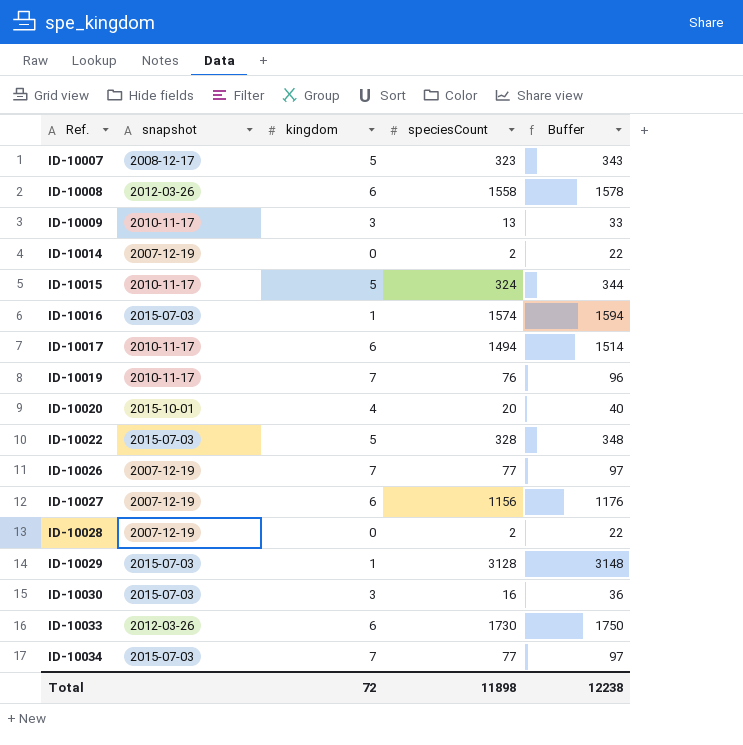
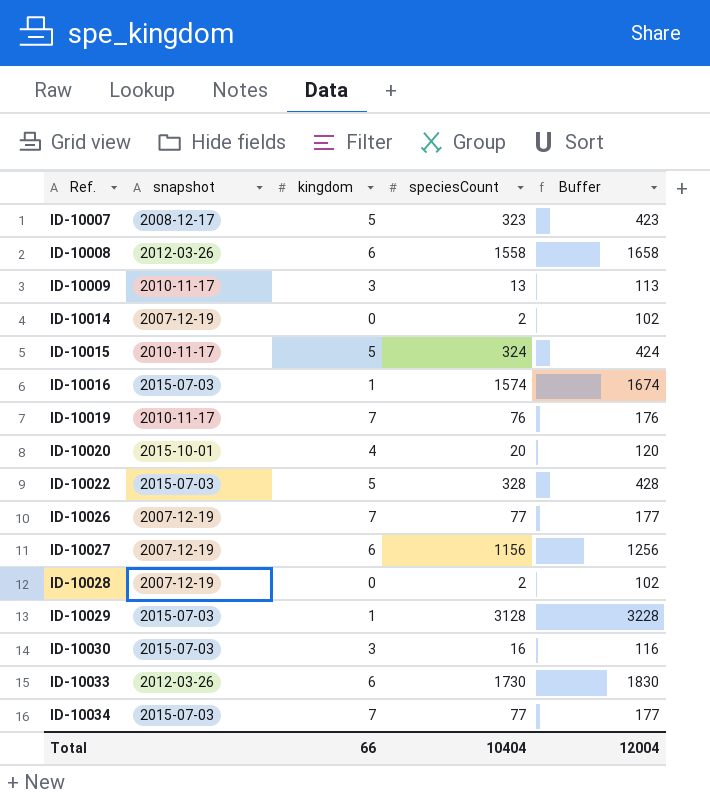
column Buffer | formula: [speciesCount] + 20 -> [speciesCount] + 100
row ID-10017: 2010-11-17 | 6 | 1494 | 1514 -> none
Total | kingdom: 72 -> 66
Total | speciesCount: 11898 -> 10404
Total | Buffer: 12238 -> 12004

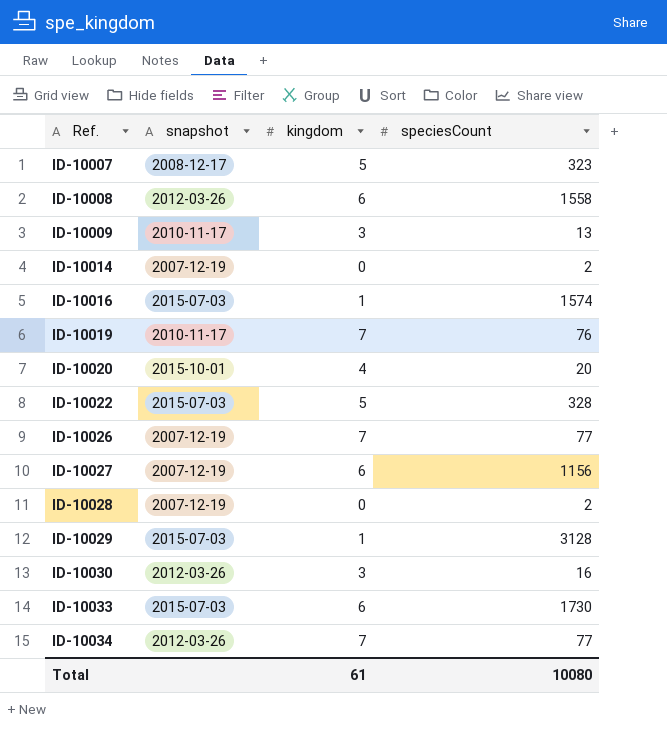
column Buffer | formula: [speciesCount] + 100 -> none
row ID-10015: 2010-11-17 | 5 | 324 | 424 -> none
ID-10030 | snapshot: 2015-07-03 -> 2012-03-26
ID-10033 | snapshot: 2012-03-26 -> 2015-07-03
ID-10034 | snapshot: 2015-07-03 -> 2012-03-26
Total | kingdom: 66 -> 61
Total | speciesCount: 10404 -> 10080

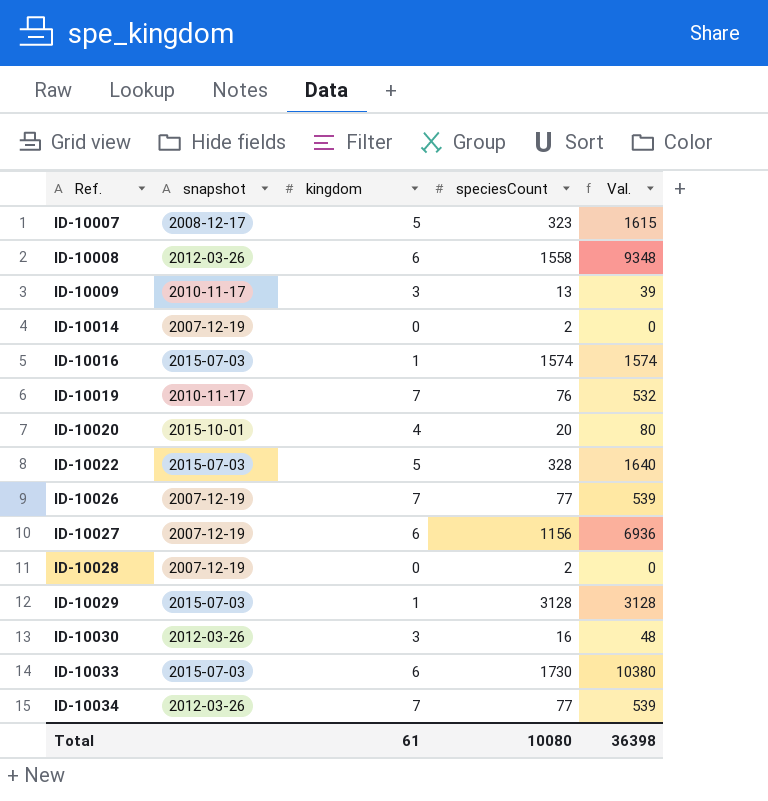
column Val. | formula: none -> [kingdom] * [speciesCount]

